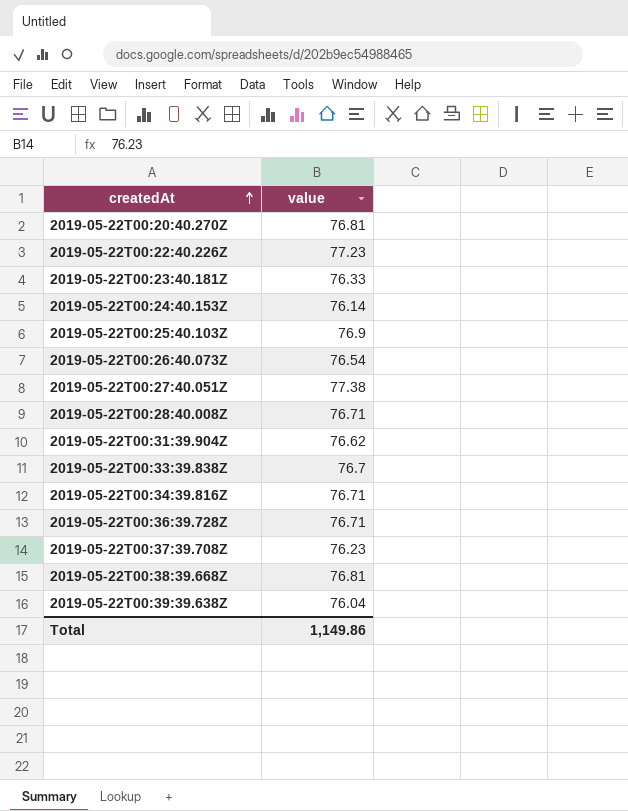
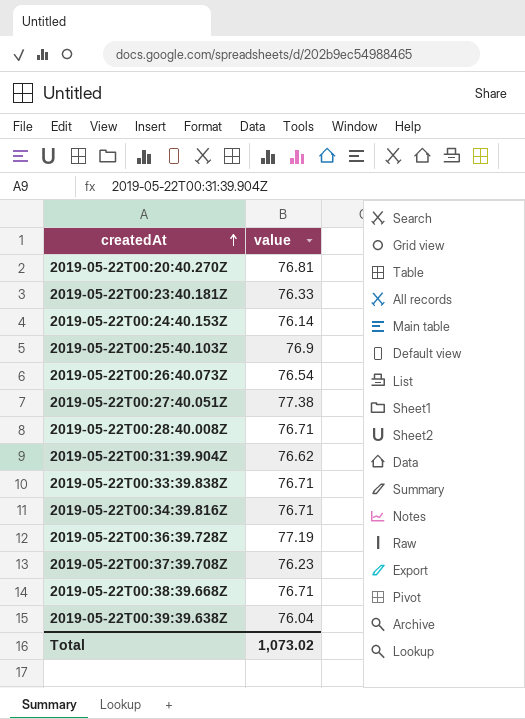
row 2019-05-22T00:22:40.226Z: 77.23 -> none
2019-05-22T00:33:39.838Z | value: 76.7 -> 76.71
2019-05-22T00:36:39.728Z | value: 76.71 -> 77.19
2019-05-22T00:38:39.668Z | value: 76.81 -> 76.71
Total | value: 1,149.86 -> 1,073.02

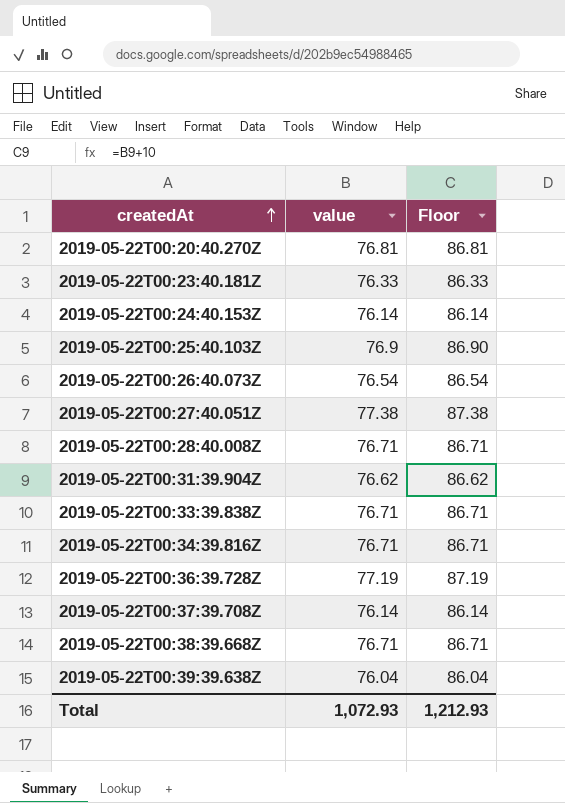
column Floor | formula: none -> [value] + 10
2019-05-22T00:37:39.708Z | value: 76.23 -> 76.14
Total | value: 1,073.02 -> 1,072.93

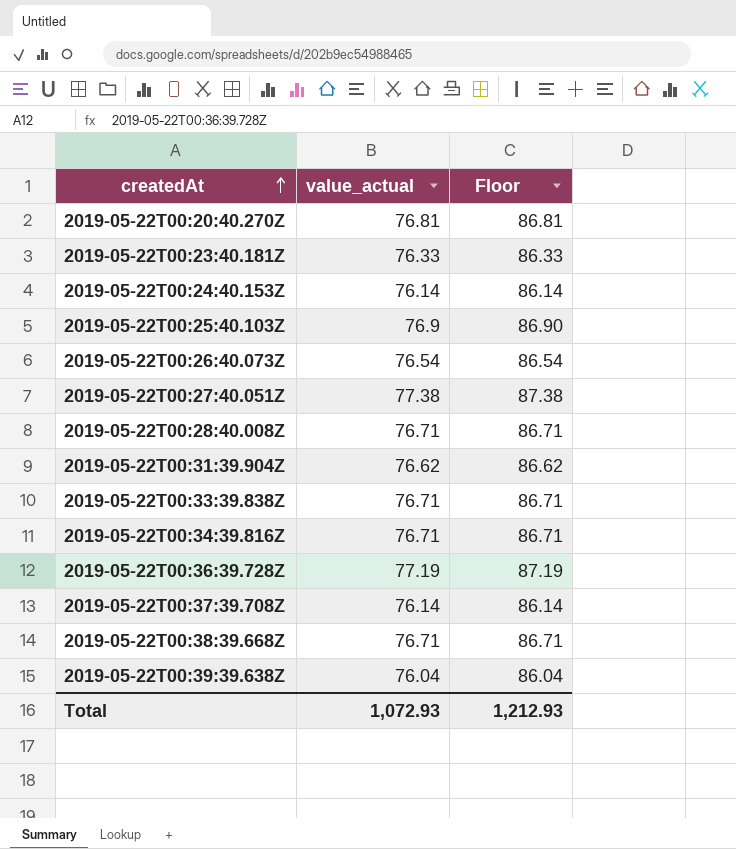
column name: value -> value_actual

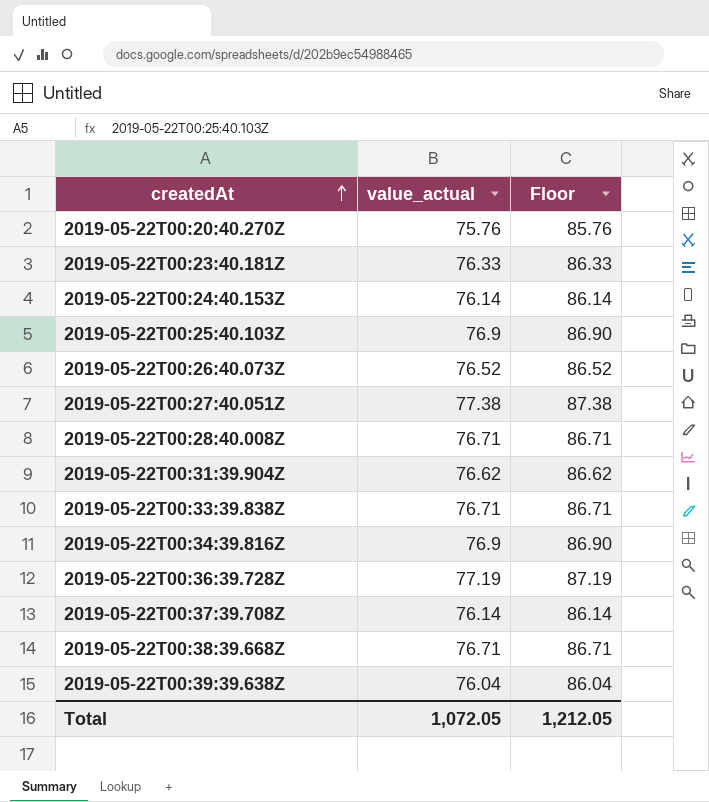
2019-05-22T00:20:40.270Z | value_actual: 76.81 -> 75.76
2019-05-22T00:20:40.270Z | Floor: 86.81 -> 85.76
2019-05-22T00:26:40.073Z | value_actual: 76.54 -> 76.52
2019-05-22T00:26:40.073Z | Floor: 86.54 -> 86.52
2019-05-22T00:34:39.816Z | value_actual: 76.71 -> 76.9
2019-05-22T00:34:39.816Z | Floor: 86.71 -> 86.90
Total | value_actual: 1,072.93 -> 1,072.05
Total | Floor: 1,212.93 -> 1,212.05

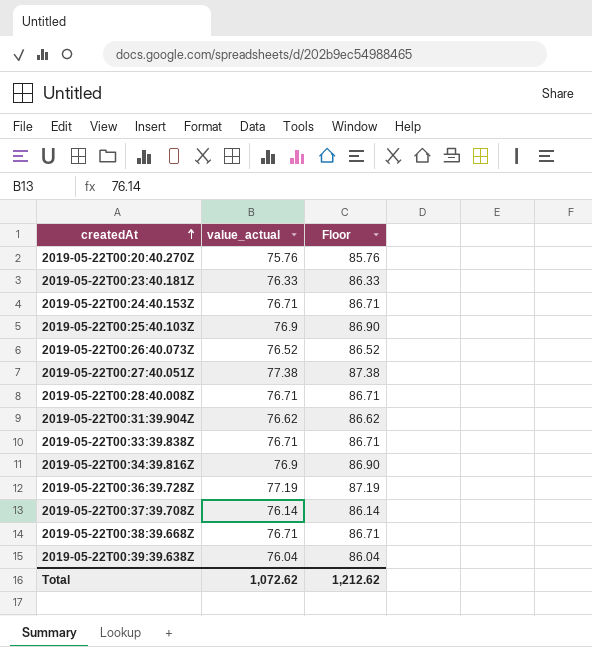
2019-05-22T00:24:40.153Z | value_actual: 76.14 -> 76.71
2019-05-22T00:24:40.153Z | Floor: 86.14 -> 86.71
Total | value_actual: 1,072.05 -> 1,072.62
Total | Floor: 1,212.05 -> 1,212.62

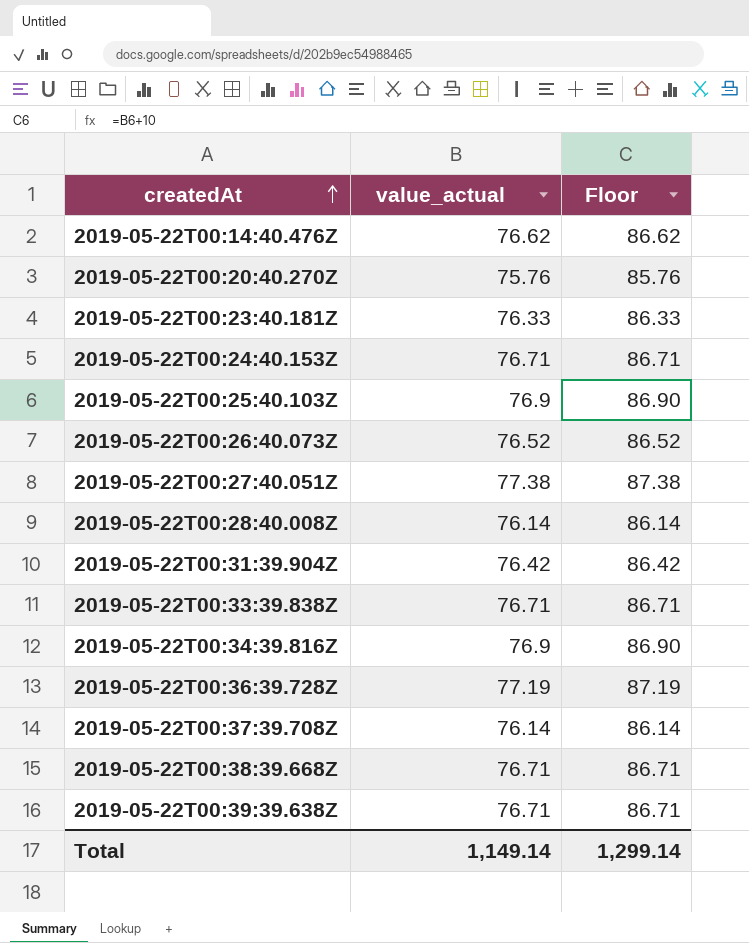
row 2019-05-22T00:14:40.476Z: none -> 76.62 | 86.62
2019-05-22T00:28:40.008Z | value_actual: 76.71 -> 76.14
2019-05-22T00:28:40.008Z | Floor: 86.71 -> 86.14
2019-05-22T00:31:39.904Z | value_actual: 76.62 -> 76.42
2019-05-22T00:31:39.904Z | Floor: 86.62 -> 86.42
2019-05-22T00:39:39.638Z | value_actual: 76.04 -> 76.71
2019-05-22T00:39:39.638Z | Floor: 86.04 -> 86.71
Total | value_actual: 1,072.62 -> 1,149.14
Total | Floor: 1,212.62 -> 1,299.14

